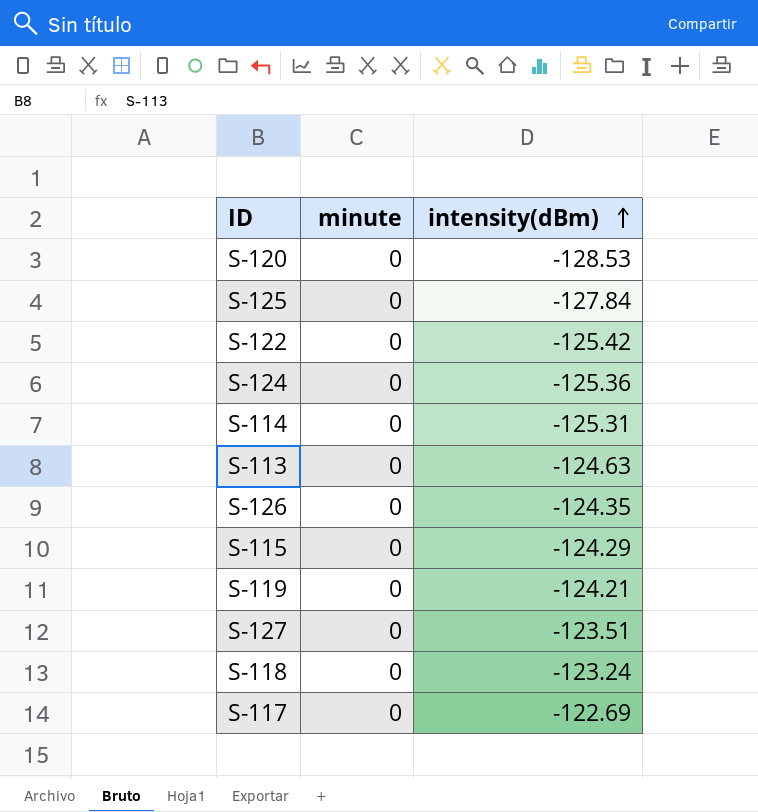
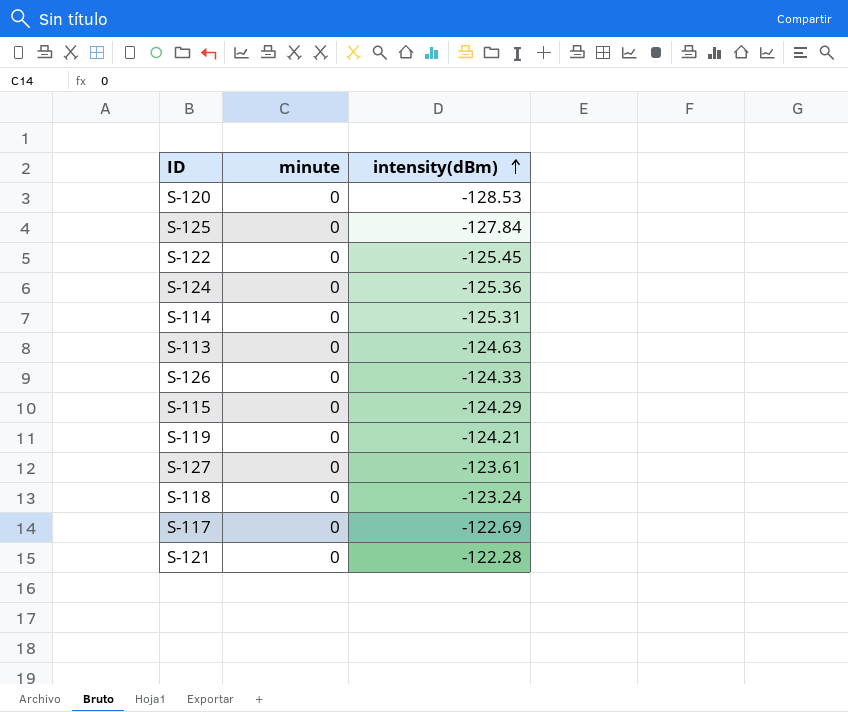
S-122 | intensity(dBm): -125.42 -> -125.45
S-126 | intensity(dBm): -124.35 -> -124.33
S-127 | intensity(dBm): -123.51 -> -123.61
row S-121: none -> 0 | -122.28

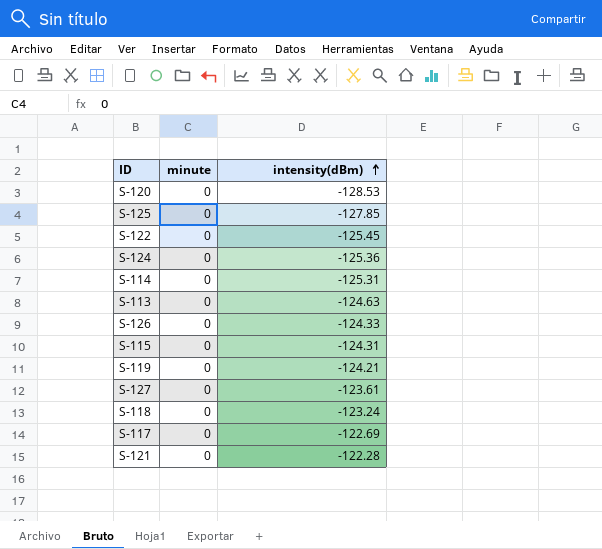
S-125 | intensity(dBm): -127.84 -> -127.85
S-115 | intensity(dBm): -124.29 -> -124.31

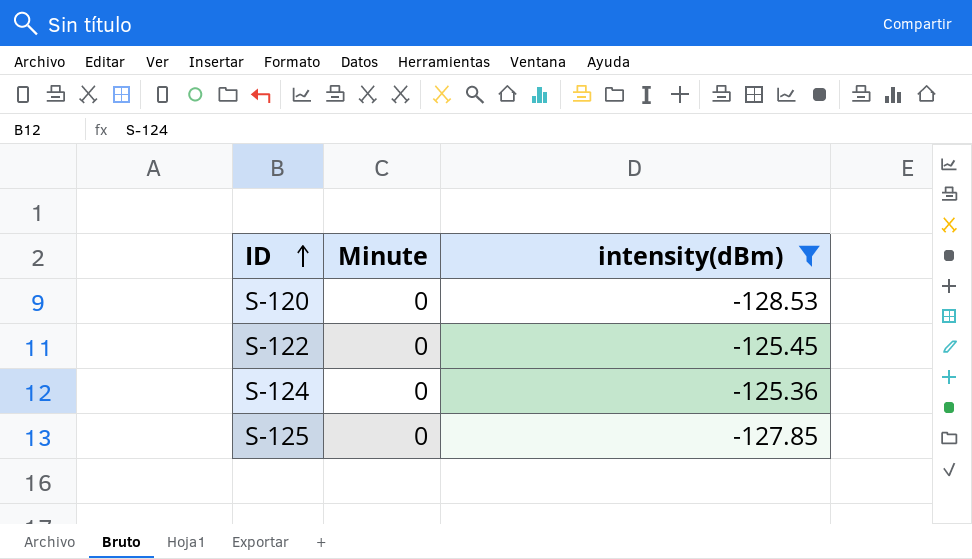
filter: none -> intensity(dBm) <= -125.36
row order: intensity(dBm) ascending -> ID ascending
column name: minute -> Minute

